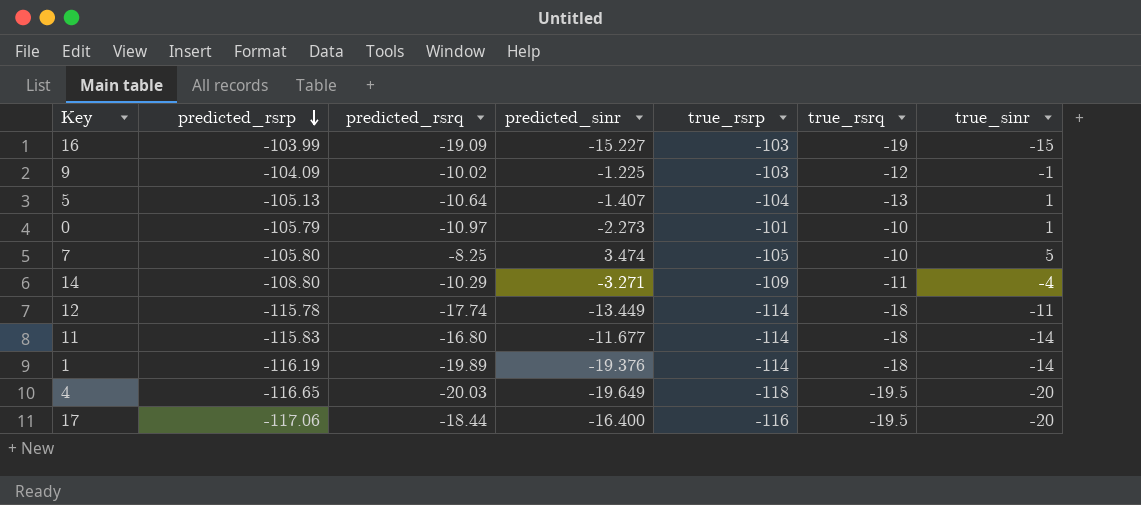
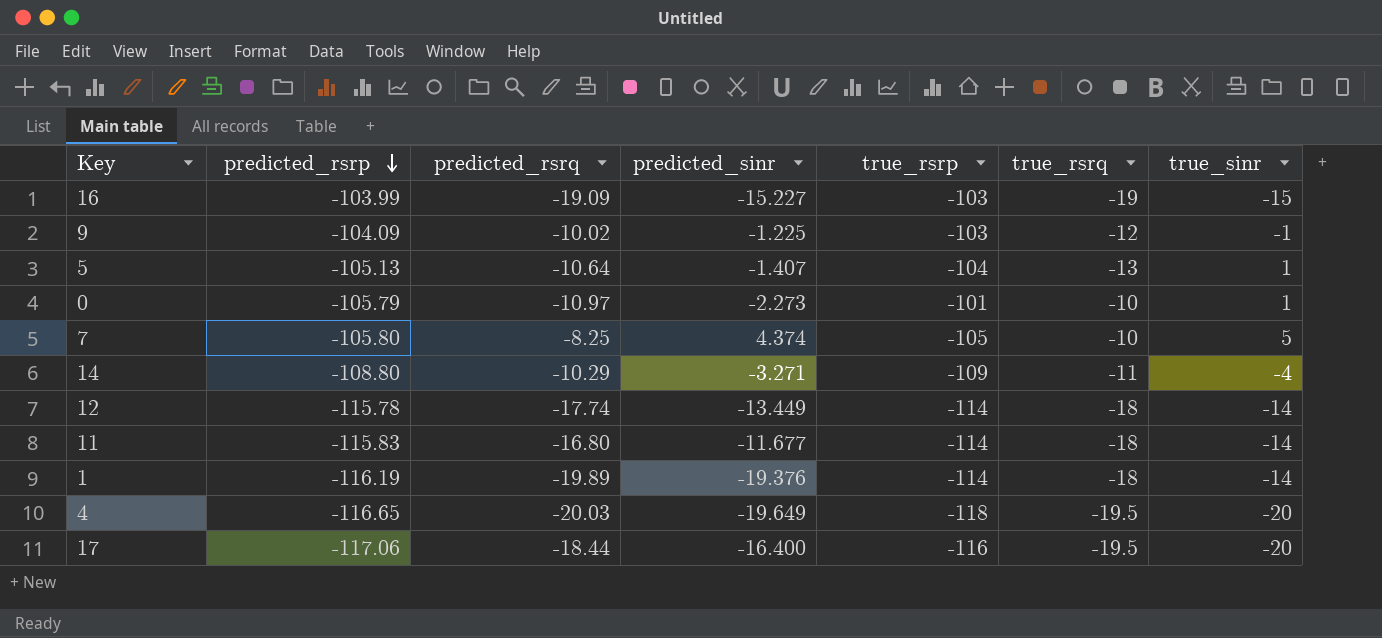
7 | predicted_sinr: 3.474 -> 4.374
12 | true_sinr: -11 -> -14

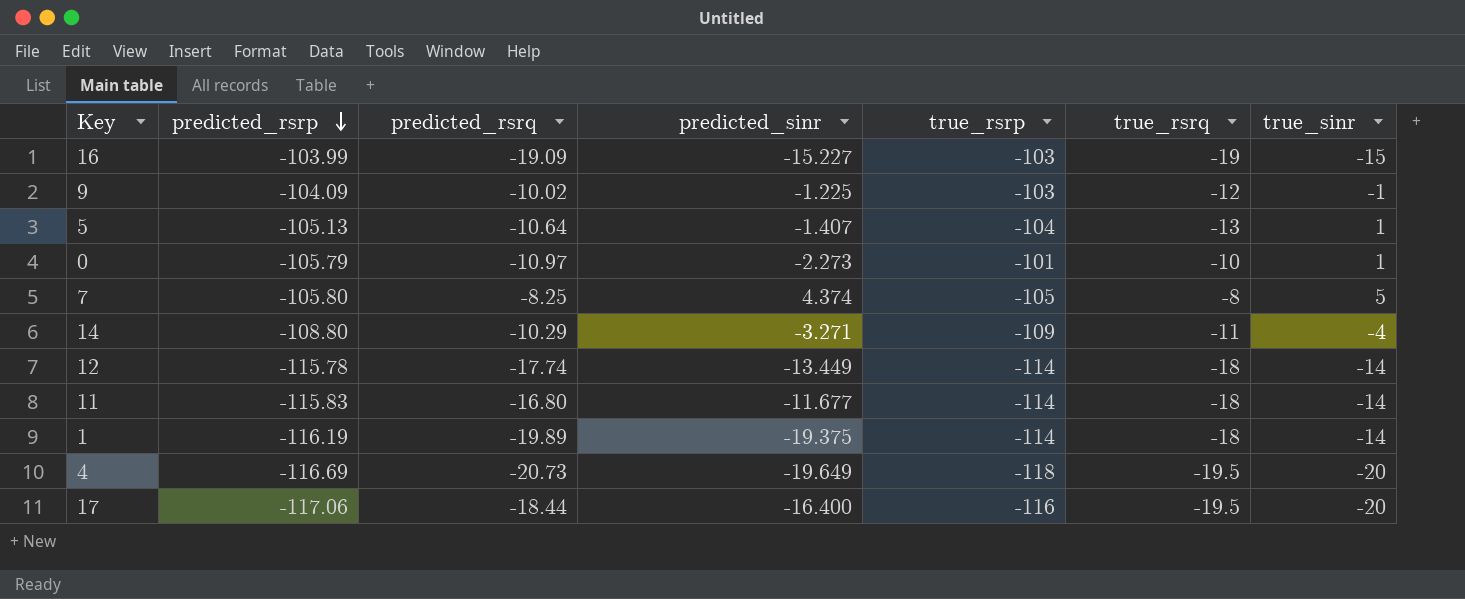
7 | true_rsrq: -10 -> -8
1 | predicted_sinr: -19.376 -> -19.375
4 | predicted_rsrp: -116.65 -> -116.69
4 | predicted_rsrq: -20.03 -> -20.73

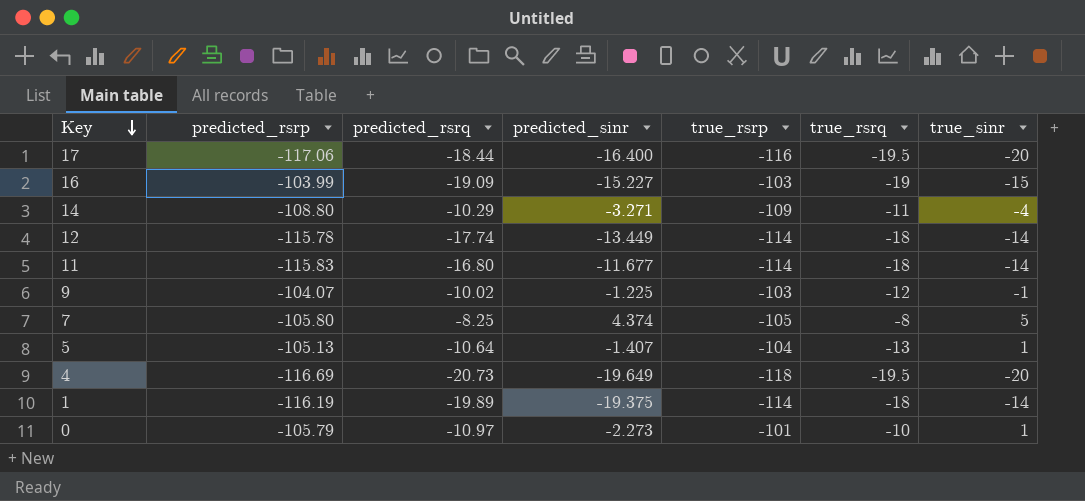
row order: predicted_rsrp descending -> Key descending
9 | predicted_rsrp: -104.09 -> -104.07

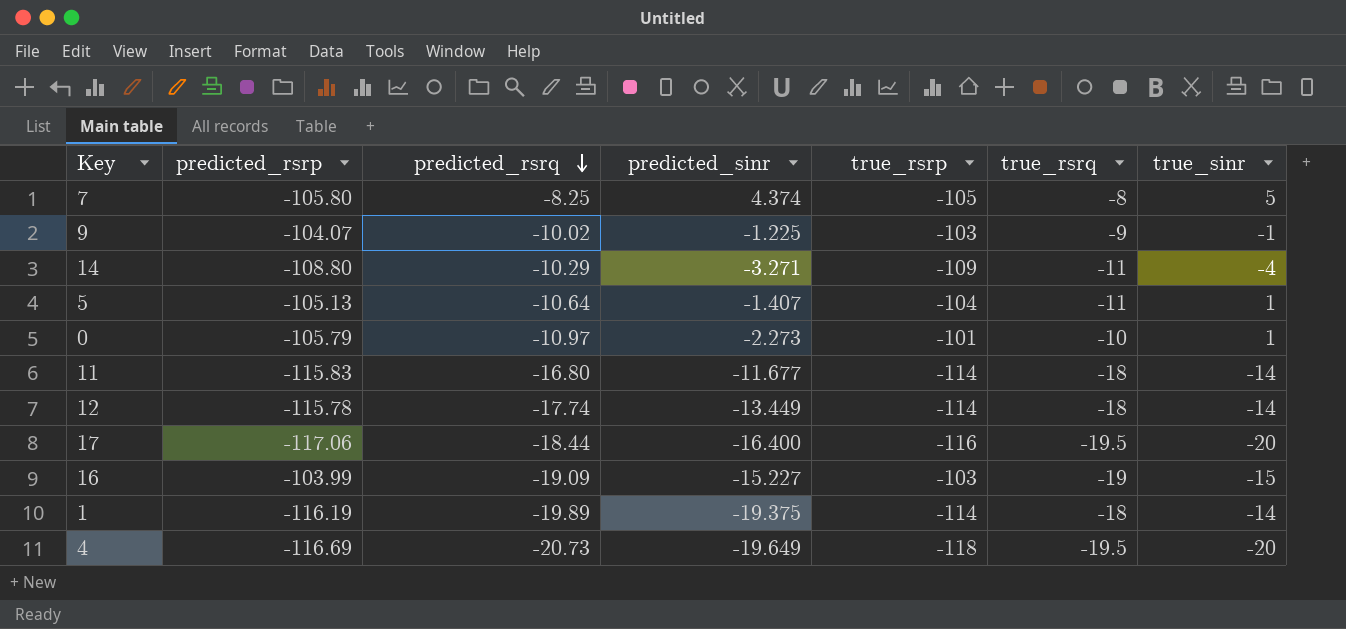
row order: Key descending -> predicted_rsrq descending
9 | true_rsrq: -12 -> -9
5 | true_rsrq: -13 -> -11

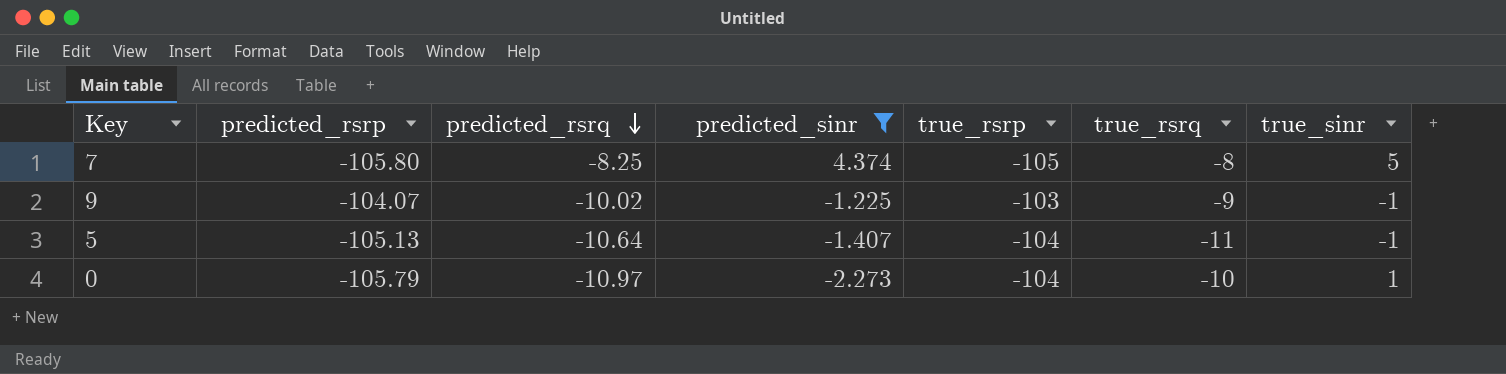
filter: none -> predicted_sinr >= -2.273
5 | true_sinr: 1 -> -1
0 | true_rsrp: -101 -> -104

